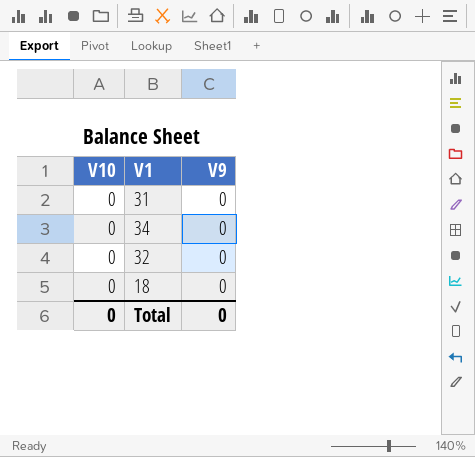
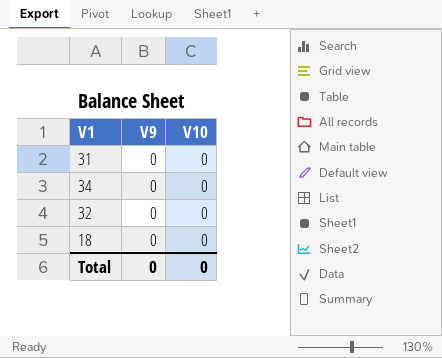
column V10 | position: 1 -> 3

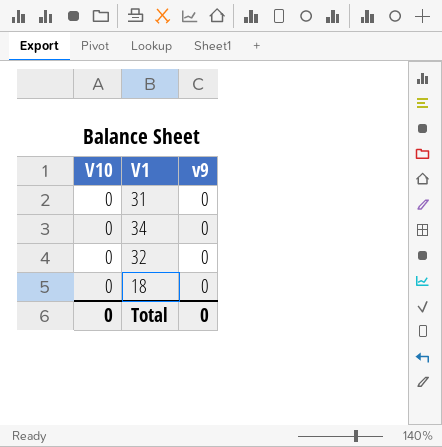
column V10 | position: 3 -> 1
column name: V9 -> v9

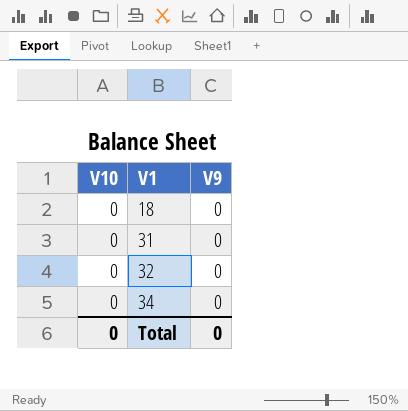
row order: none -> V1 ascending
column name: v9 -> V9

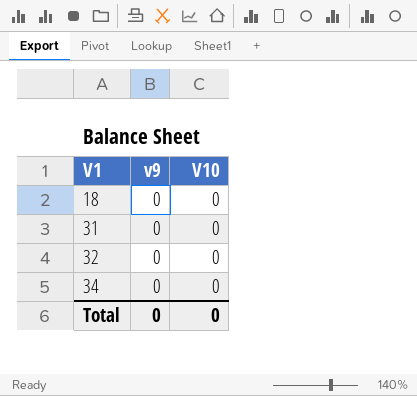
column name: V9 -> v9
column V10 | position: 1 -> 3

